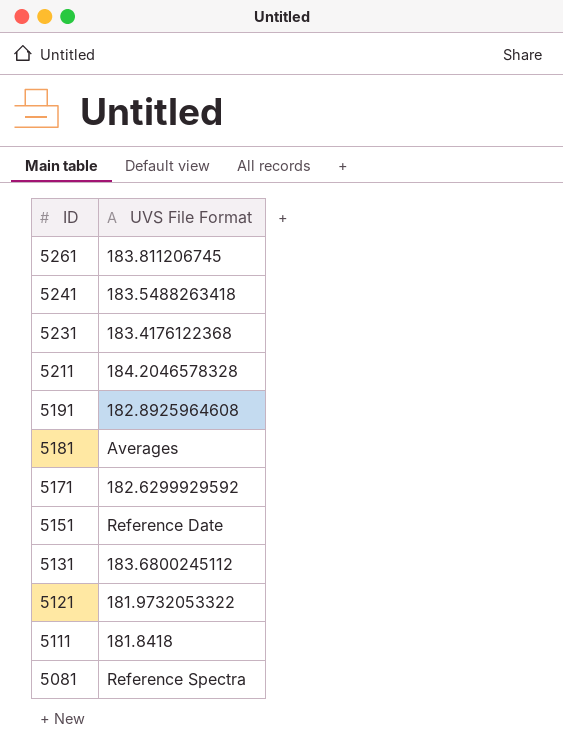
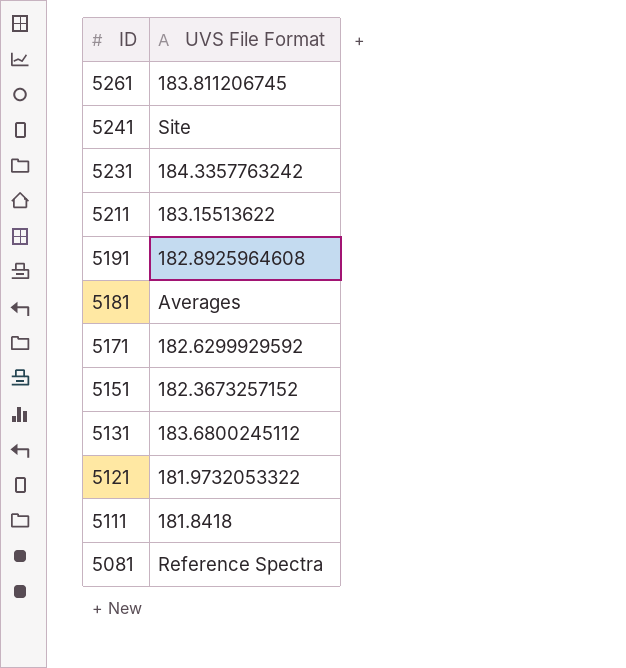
5241 | UVS File Format: 183.5488263418 -> Site
5231 | UVS File Format: 183.4176122368 -> 184.3357763242
5211 | UVS File Format: 184.2046578328 -> 183.15513622
5151 | UVS File Format: Reference Date -> 182.3673257152

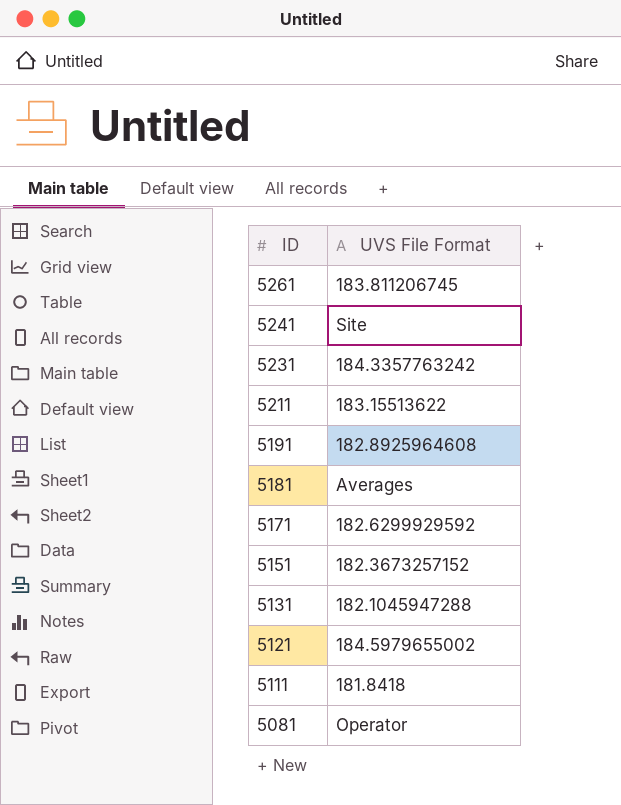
5131 | UVS File Format: 183.6800245112 -> 182.1045947288
5121 | UVS File Format: 181.9732053322 -> 184.5979655002
5081 | UVS File Format: Reference Spectra -> Operator

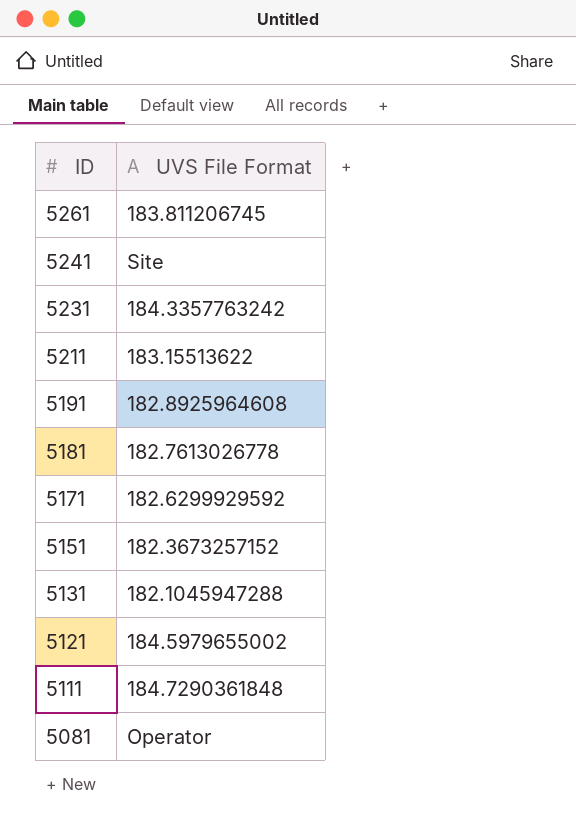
5181 | UVS File Format: Averages -> 182.7613026778
5111 | UVS File Format: 181.8418 -> 184.7290361848

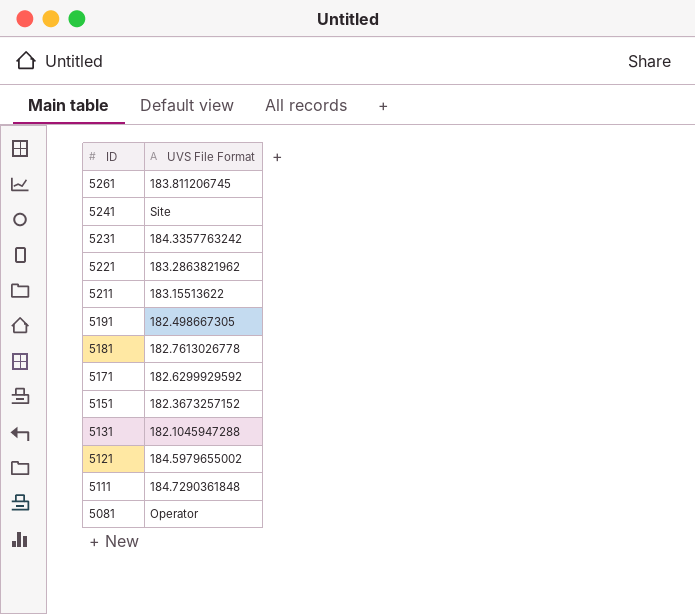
row 5221: none -> 183.2863821962
5191 | UVS File Format: 182.8925964608 -> 182.498667305

